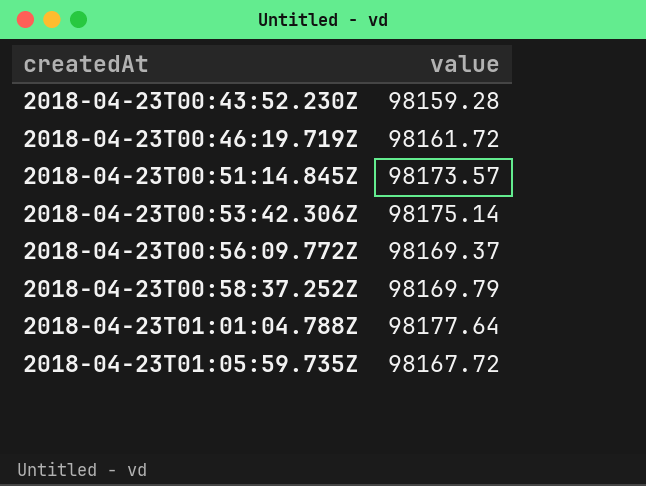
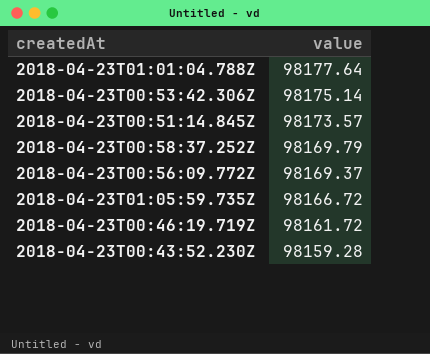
row order: createdAt ascending -> value descending
2018-04-23T01:05:59.735Z | value: 98167.72 -> 98166.72

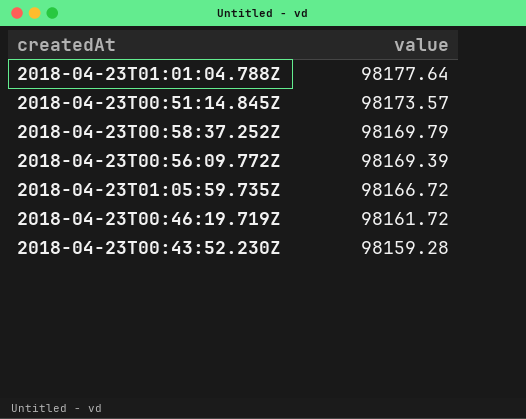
row 2018-04-23T00:53:42.306Z: 98175.14 -> none
2018-04-23T00:56:09.772Z | value: 98169.37 -> 98169.39

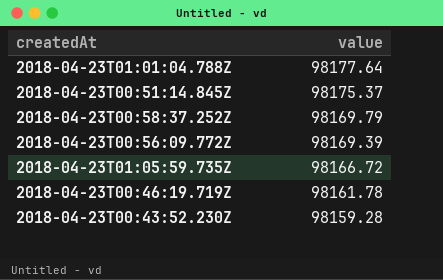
2018-04-23T00:51:14.845Z | value: 98173.57 -> 98175.37
2018-04-23T00:46:19.719Z | value: 98161.72 -> 98161.78

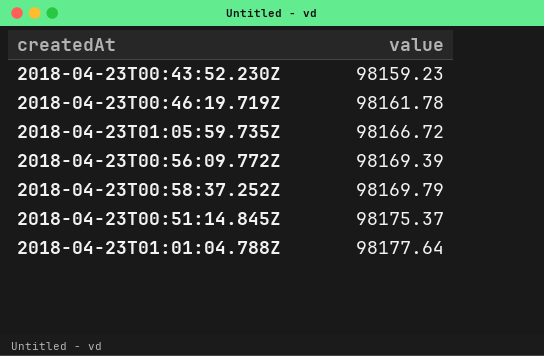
row order: value descending -> value ascending
2018-04-23T00:43:52.230Z | value: 98159.28 -> 98159.23

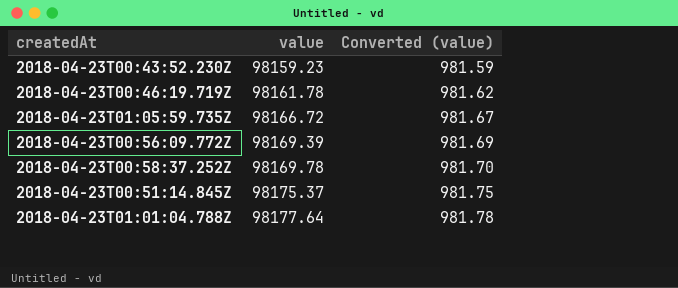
column Converted (value) | formula: none -> [value] * 0.01
2018-04-23T00:58:37.252Z | value: 98169.79 -> 98169.78

